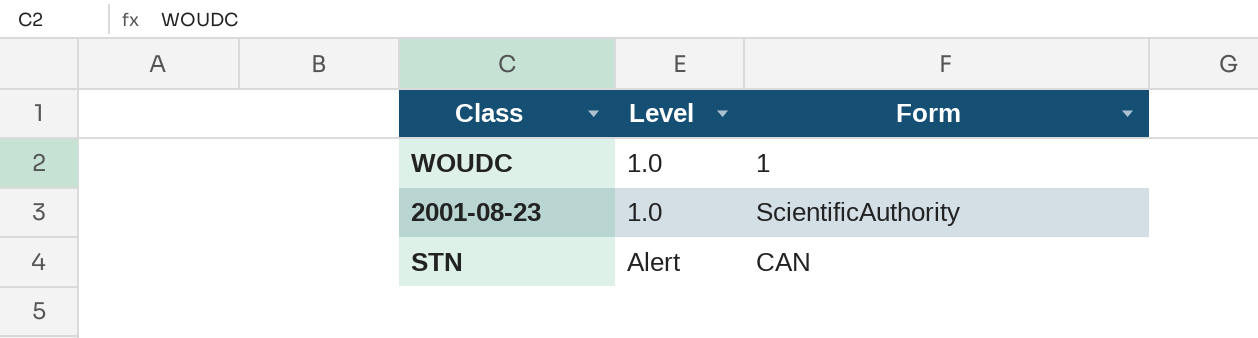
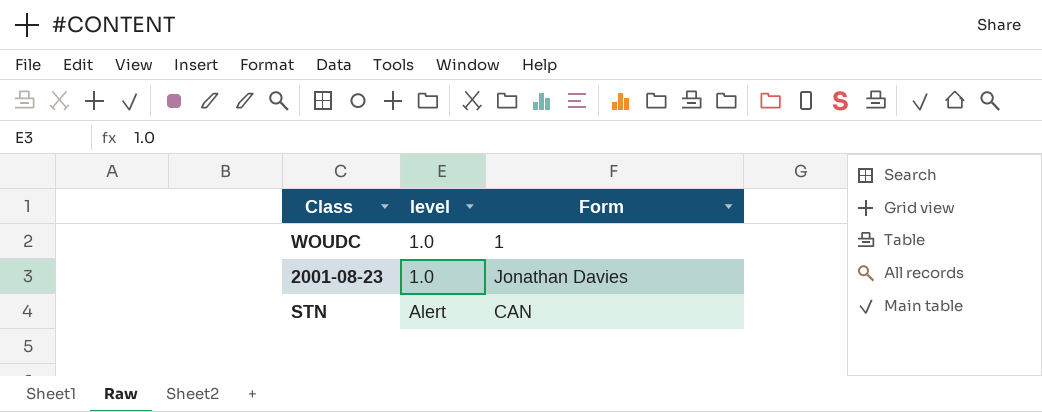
column name: Level -> level
2001-08-23 | Form: ScientificAuthority -> Jonathan Davies

